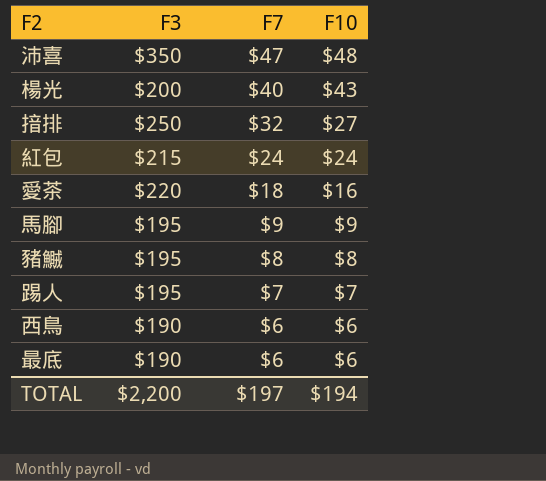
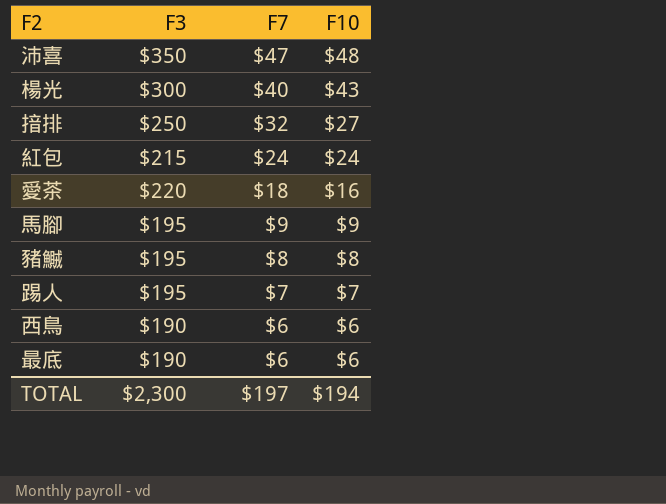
楊光 | F3: $200 -> $300
TOTAL | F3: $2,200 -> $2,300

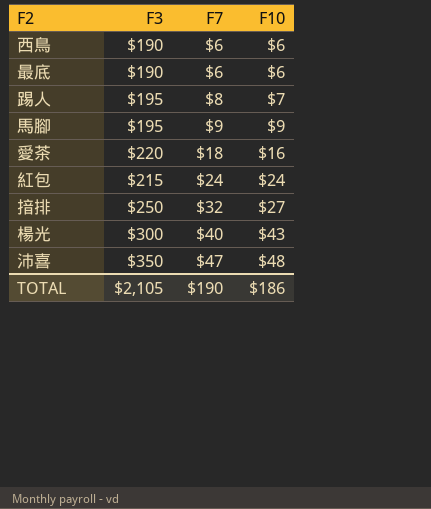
row order: F7 descending -> F7 ascending
row 豬鱡: $195 | $8 | $8 -> none
踢人 | F7: $7 -> $8
TOTAL | F3: $2,300 -> $2,105
TOTAL | F7: $197 -> $190
TOTAL | F10: $194 -> $186

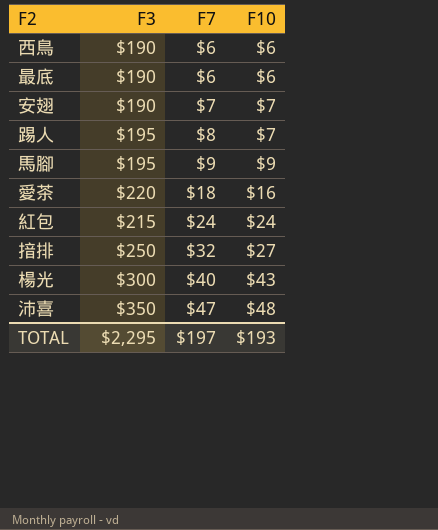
row 安翅: none -> $190 | $7 | $7
TOTAL | F3: $2,105 -> $2,295
TOTAL | F7: $190 -> $197
TOTAL | F10: $186 -> $193

